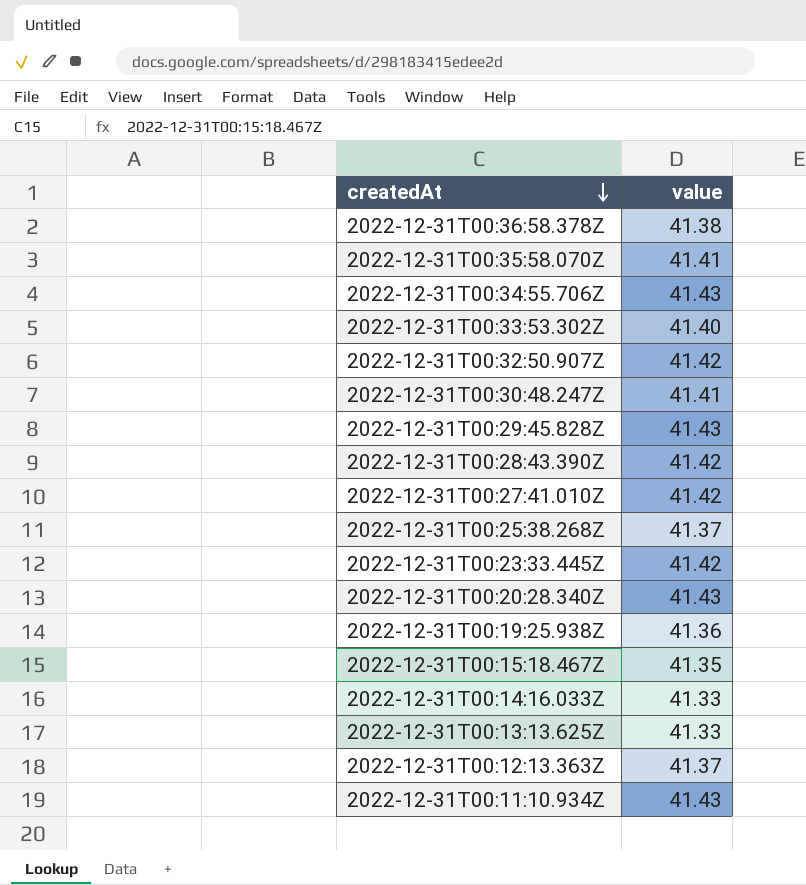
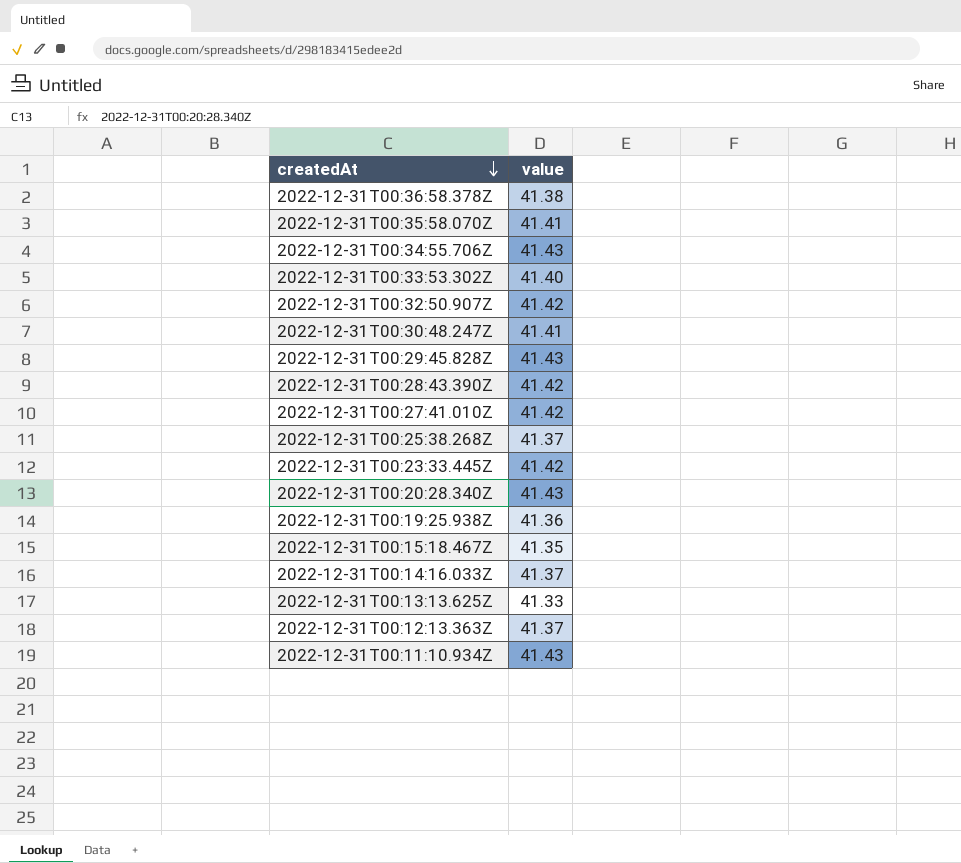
2022-12-31T00:14:16.033Z | value: 41.33 -> 41.37

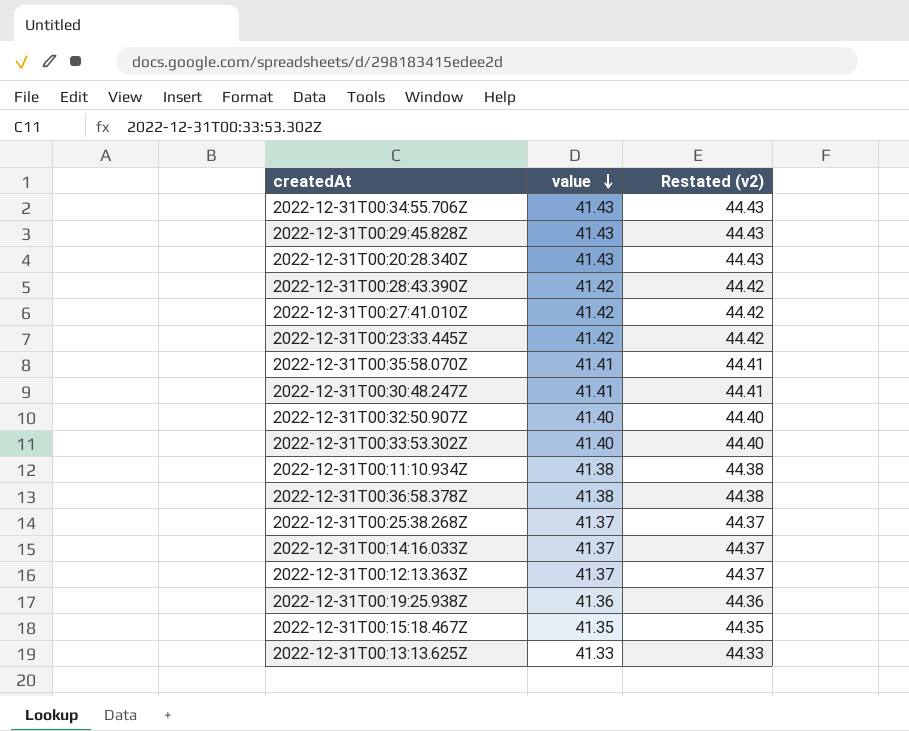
row order: createdAt descending -> value descending
column Restated (v2) | formula: none -> [value] + 3
2022-12-31T00:32:50.907Z | value: 41.42 -> 41.40
2022-12-31T00:11:10.934Z | value: 41.43 -> 41.38

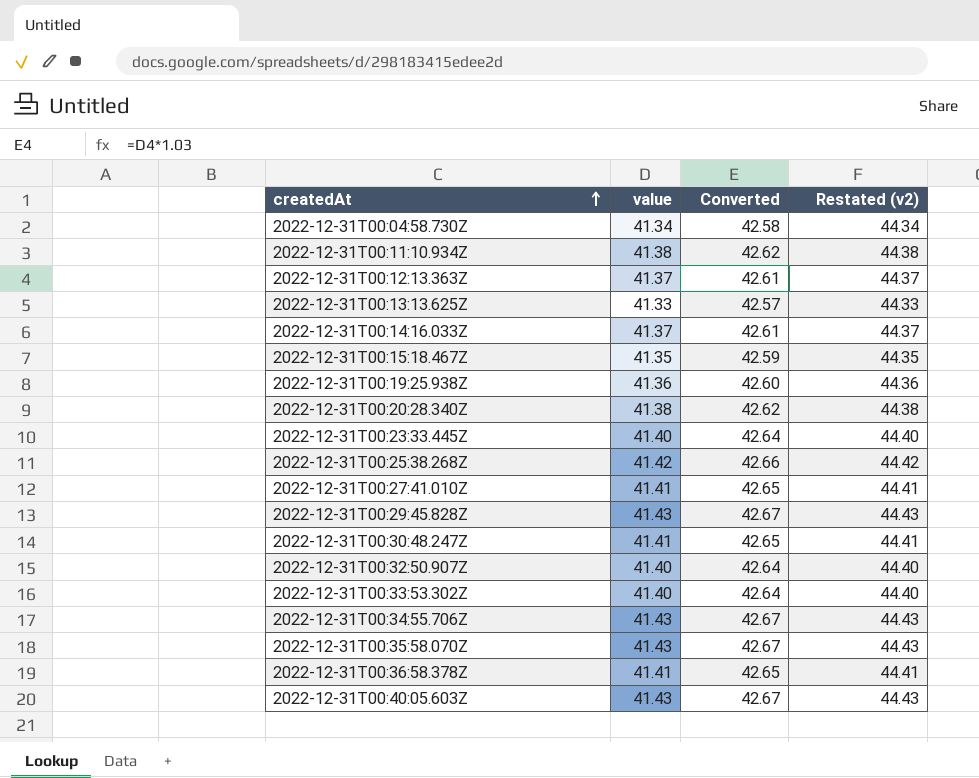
row order: value descending -> createdAt ascending
column Converted | formula: none -> [value] * 1.03
row 2022-12-31T00:28:43.390Z: 41.42 | 44.42 -> none
row 2022-12-31T00:04:58.730Z: none -> 41.34 | 42.58 | 44.34
2022-12-31T00:20:28.340Z | value: 41.43 -> 41.38
2022-12-31T00:20:28.340Z | Restated (v2): 44.43 -> 44.38
2022-12-31T00:23:33.445Z | value: 41.42 -> 41.40
2022-12-31T00:23:33.445Z | Restated (v2): 44.42 -> 44.40
2022-12-31T00:25:38.268Z | value: 41.37 -> 41.42
2022-12-31T00:25:38.268Z | Restated (v2): 44.37 -> 44.42
2022-12-31T00:27:41.010Z | value: 41.42 -> 41.41
2022-12-31T00:27:41.010Z | Restated (v2): 44.42 -> 44.41
2022-12-31T00:35:58.070Z | value: 41.41 -> 41.43
2022-12-31T00:35:58.070Z | Restated (v2): 44.41 -> 44.43
2022-12-31T00:36:58.378Z | value: 41.38 -> 41.41
2022-12-31T00:36:58.378Z | Restated (v2): 44.38 -> 44.41
row 2022-12-31T00:40:05.603Z: none -> 41.43 | 42.67 | 44.43

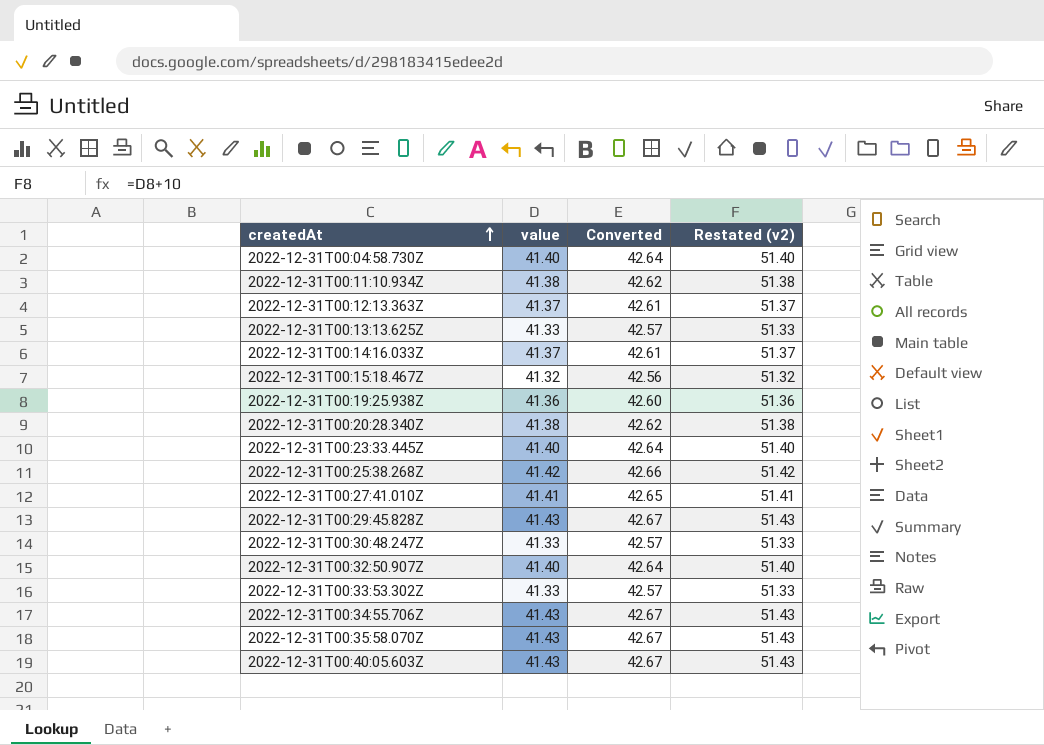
column Restated (v2) | formula: [value] + 3 -> [value] + 10
row 2022-12-31T00:36:58.378Z: 41.41 | 42.65 | 44.41 -> none
2022-12-31T00:04:58.730Z | value: 41.34 -> 41.40
2022-12-31T00:04:58.730Z | Converted: 42.58 -> 42.64
2022-12-31T00:15:18.467Z | value: 41.35 -> 41.32
2022-12-31T00:15:18.467Z | Converted: 42.59 -> 42.56
2022-12-31T00:30:48.247Z | value: 41.41 -> 41.33
2022-12-31T00:30:48.247Z | Converted: 42.65 -> 42.57
2022-12-31T00:33:53.302Z | value: 41.40 -> 41.33
2022-12-31T00:33:53.302Z | Converted: 42.64 -> 42.57

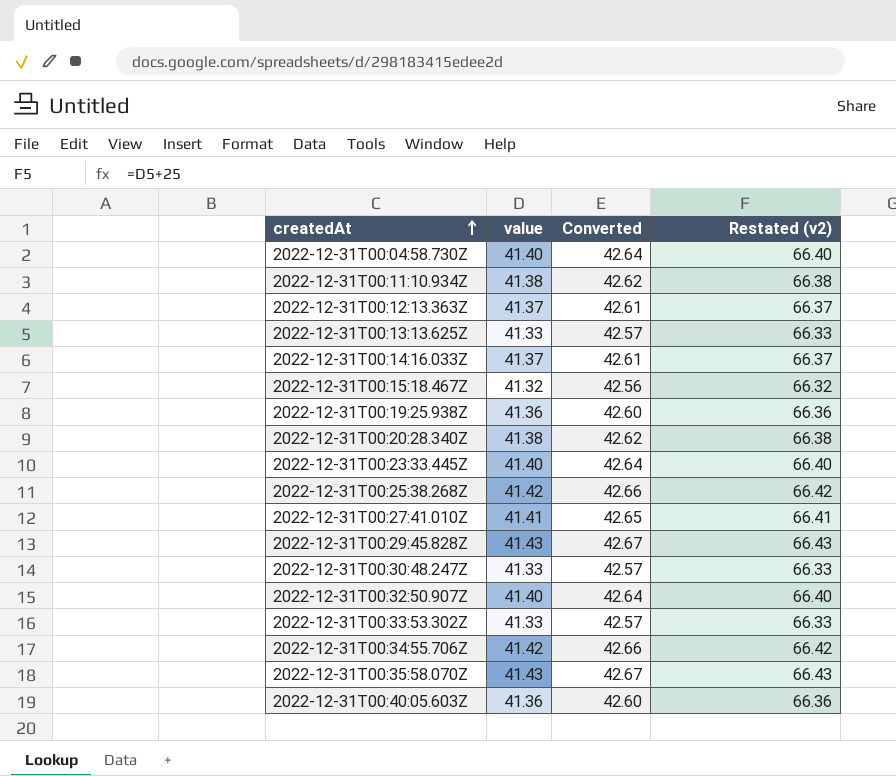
column Restated (v2) | formula: [value] + 10 -> [value] + 25
2022-12-31T00:34:55.706Z | value: 41.43 -> 41.42
2022-12-31T00:34:55.706Z | Converted: 42.67 -> 42.66
2022-12-31T00:40:05.603Z | value: 41.43 -> 41.36
2022-12-31T00:40:05.603Z | Converted: 42.67 -> 42.60

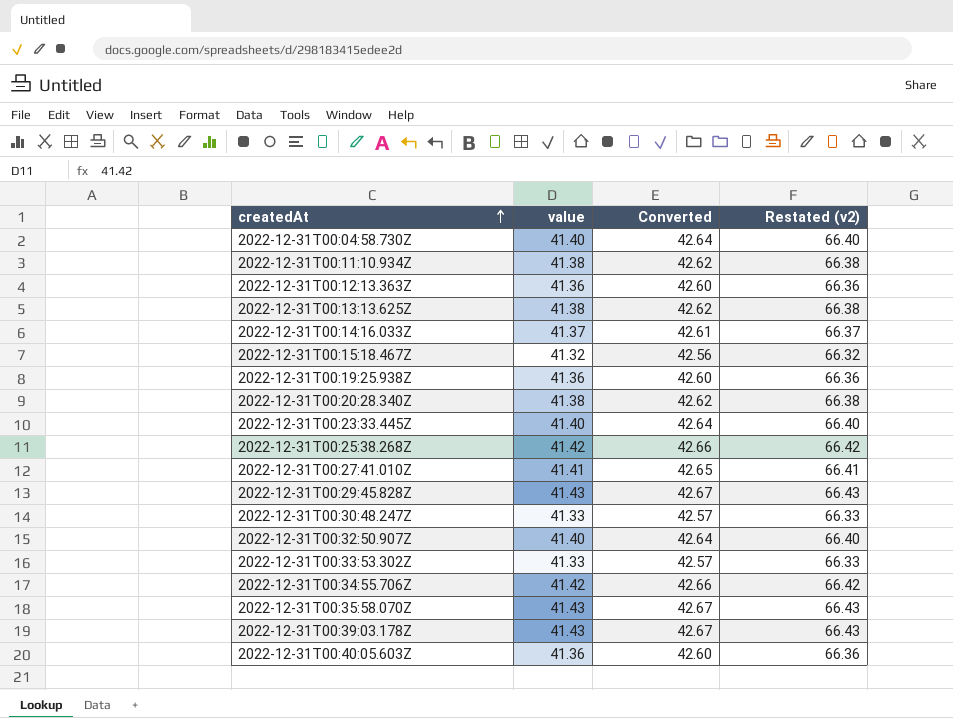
2022-12-31T00:12:13.363Z | value: 41.37 -> 41.36
2022-12-31T00:12:13.363Z | Converted: 42.61 -> 42.60
2022-12-31T00:12:13.363Z | Restated (v2): 66.37 -> 66.36
2022-12-31T00:13:13.625Z | value: 41.33 -> 41.38
2022-12-31T00:13:13.625Z | Converted: 42.57 -> 42.62
2022-12-31T00:13:13.625Z | Restated (v2): 66.33 -> 66.38
row 2022-12-31T00:39:03.178Z: none -> 41.43 | 42.67 | 66.43

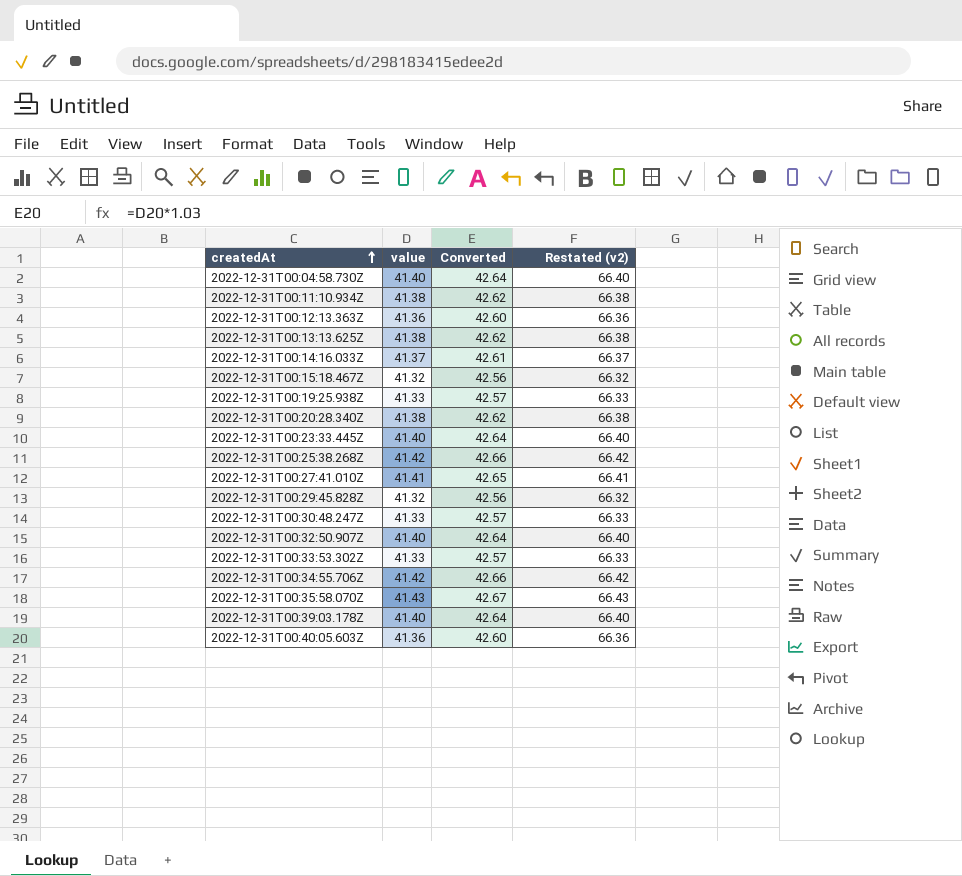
2022-12-31T00:19:25.938Z | value: 41.36 -> 41.33
2022-12-31T00:19:25.938Z | Converted: 42.60 -> 42.57
2022-12-31T00:19:25.938Z | Restated (v2): 66.36 -> 66.33
2022-12-31T00:29:45.828Z | value: 41.43 -> 41.32
2022-12-31T00:29:45.828Z | Converted: 42.67 -> 42.56
2022-12-31T00:29:45.828Z | Restated (v2): 66.43 -> 66.32
2022-12-31T00:39:03.178Z | value: 41.43 -> 41.40
2022-12-31T00:39:03.178Z | Converted: 42.67 -> 42.64
2022-12-31T00:39:03.178Z | Restated (v2): 66.43 -> 66.40

